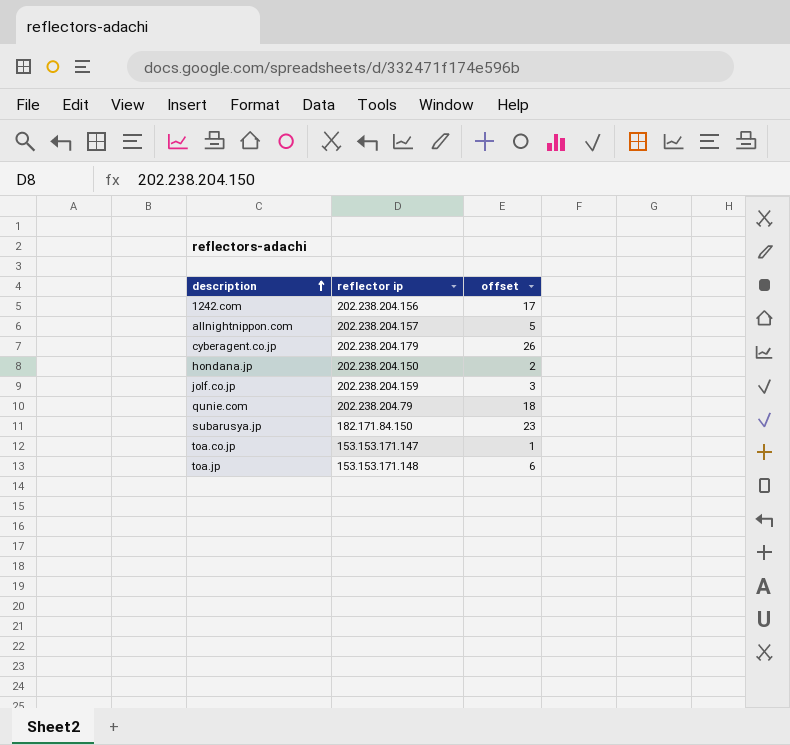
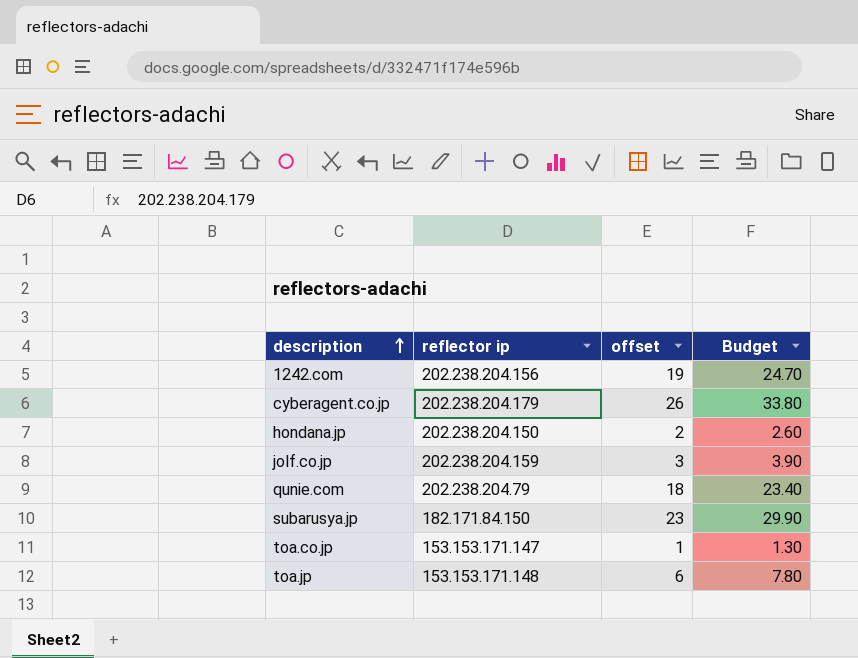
column Budget | formula: none -> [offset] * 1.3
row allnightnippon.com: 202.238.204.157 | 5 -> none
1242.com | offset: 17 -> 19

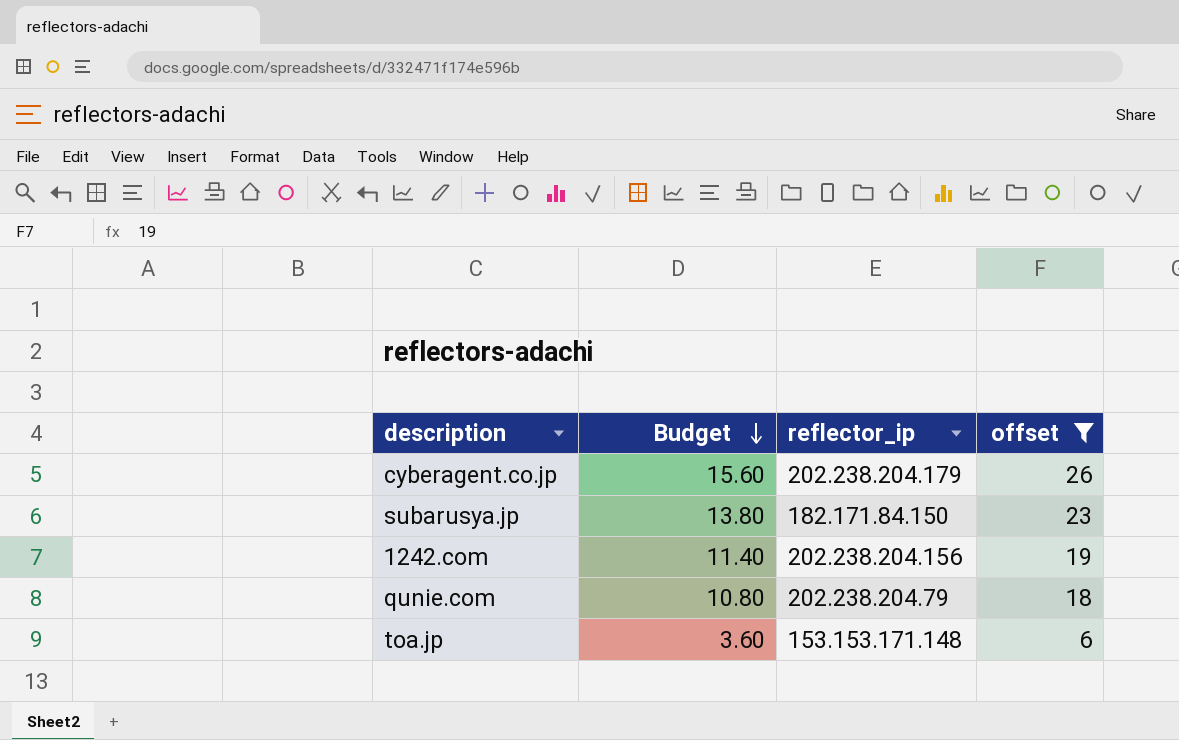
filter: none -> offset >= 6
row order: description ascending -> Budget descending
column Budget | formula: [offset] * 1.3 -> [offset] * 0.6
column Budget | position: 4 -> 2
column name: reflector ip -> reflector_ip

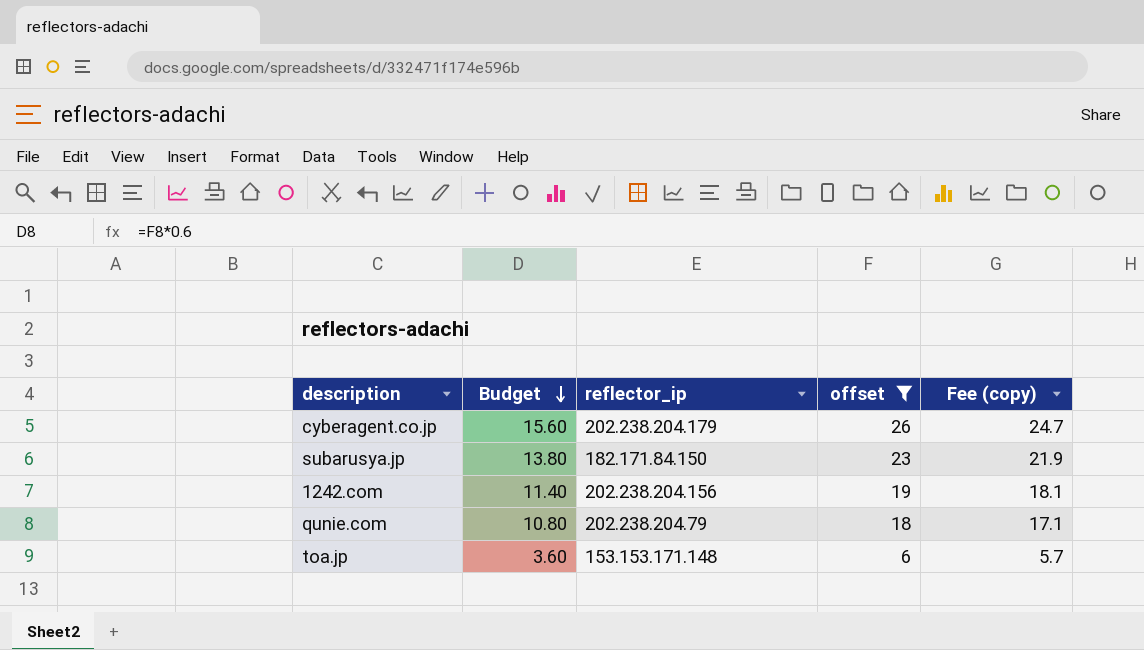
column Fee (copy) | formula: none -> [offset] * 0.95

